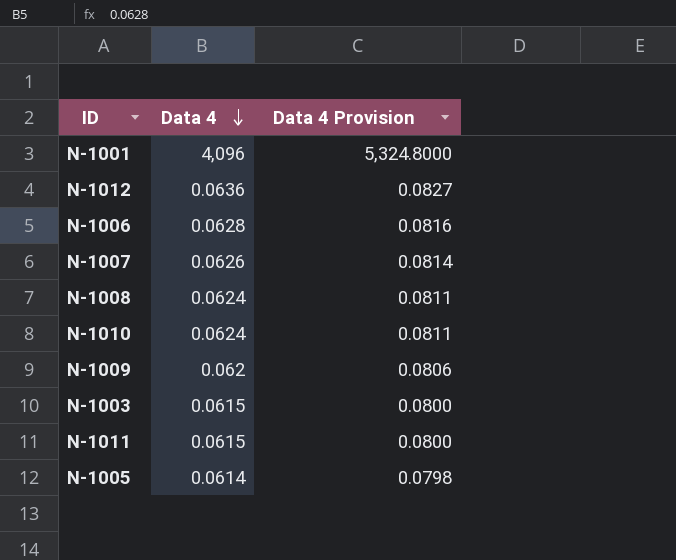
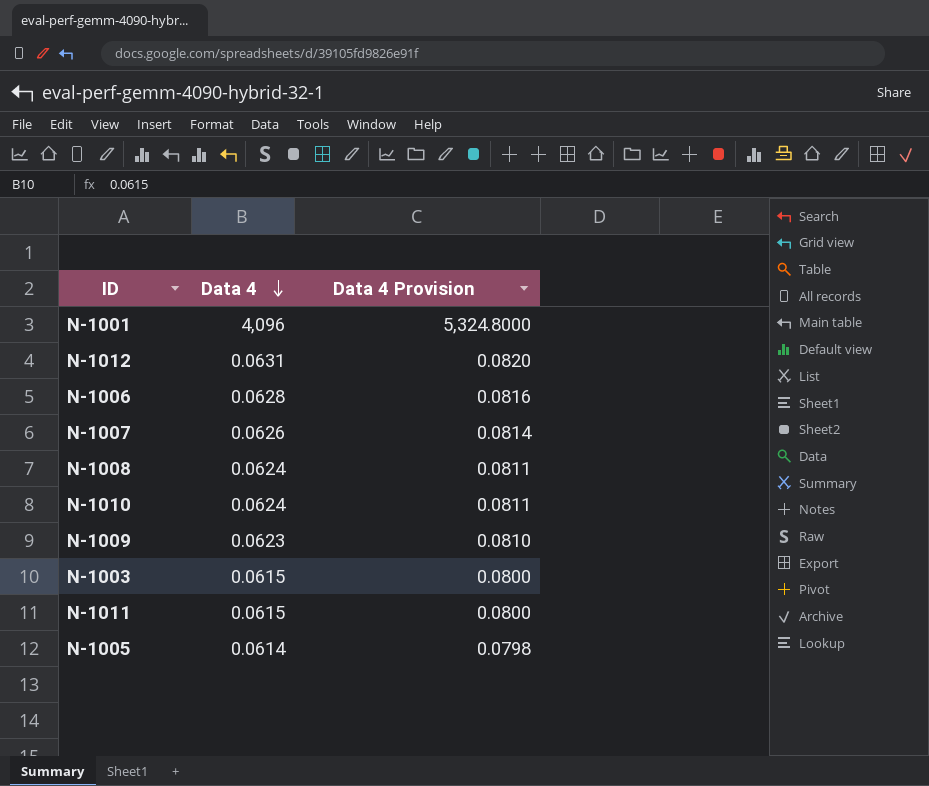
N-1012 | Data 4: 0.0636 -> 0.0631
N-1012 | Data 4 Provision: 0.0827 -> 0.0820
N-1009 | Data 4: 0.062 -> 0.0623
N-1009 | Data 4 Provision: 0.0806 -> 0.0810

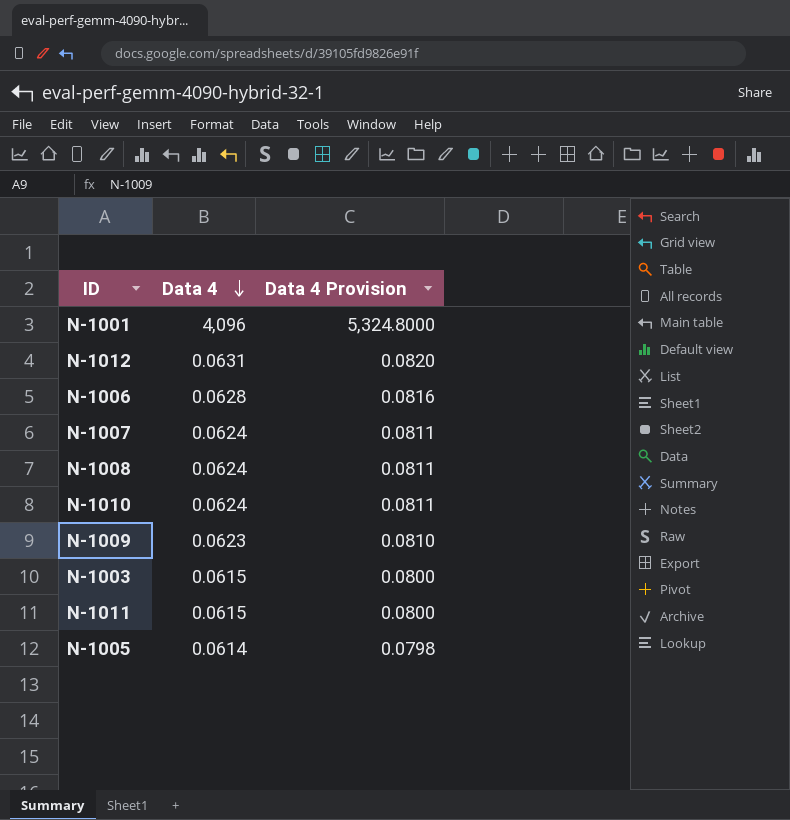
N-1007 | Data 4: 0.0626 -> 0.0624
N-1007 | Data 4 Provision: 0.0814 -> 0.0811

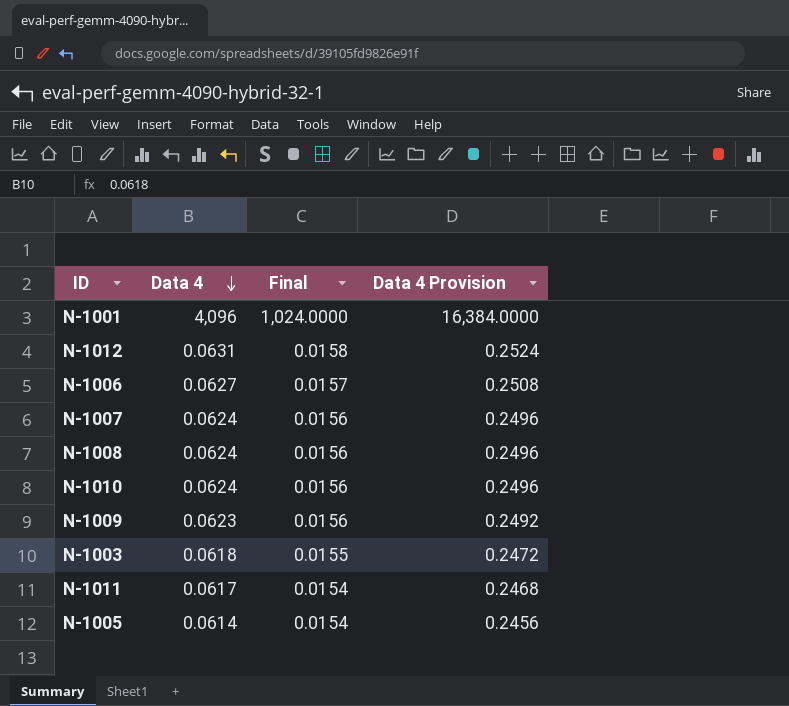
column Final | formula: none -> [Data 4] * 0.25
column Data 4 Provision | formula: [Data 4] * 1.3 -> [Data 4] * 4
N-1006 | Data 4: 0.0628 -> 0.0627
N-1003 | Data 4: 0.0615 -> 0.0618
N-1011 | Data 4: 0.0615 -> 0.0617

